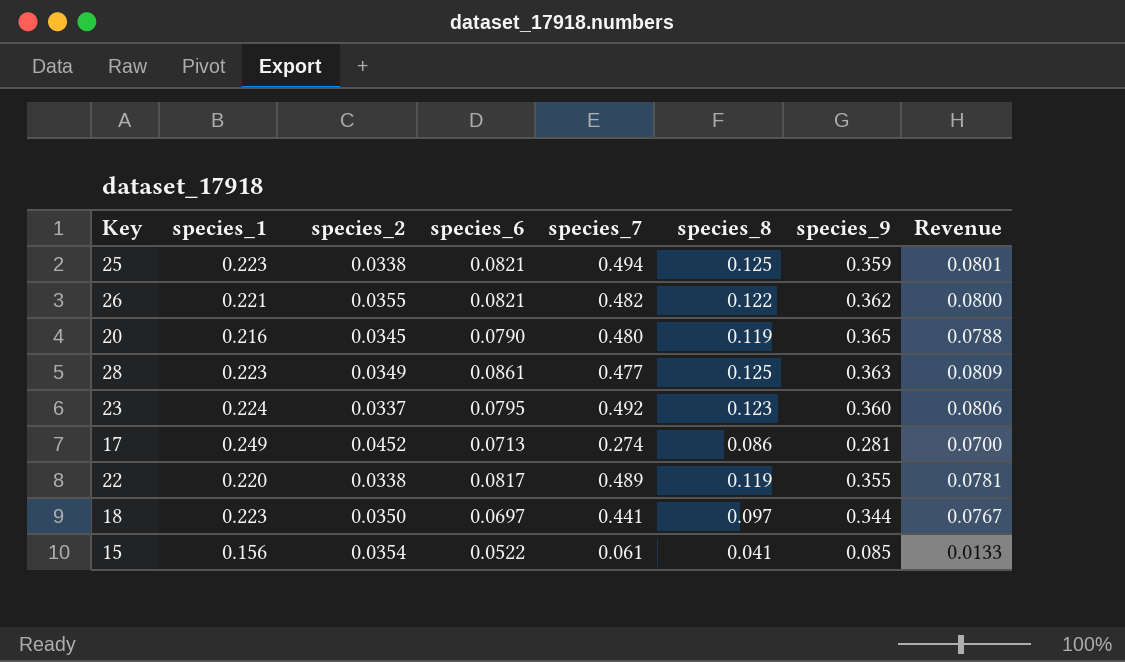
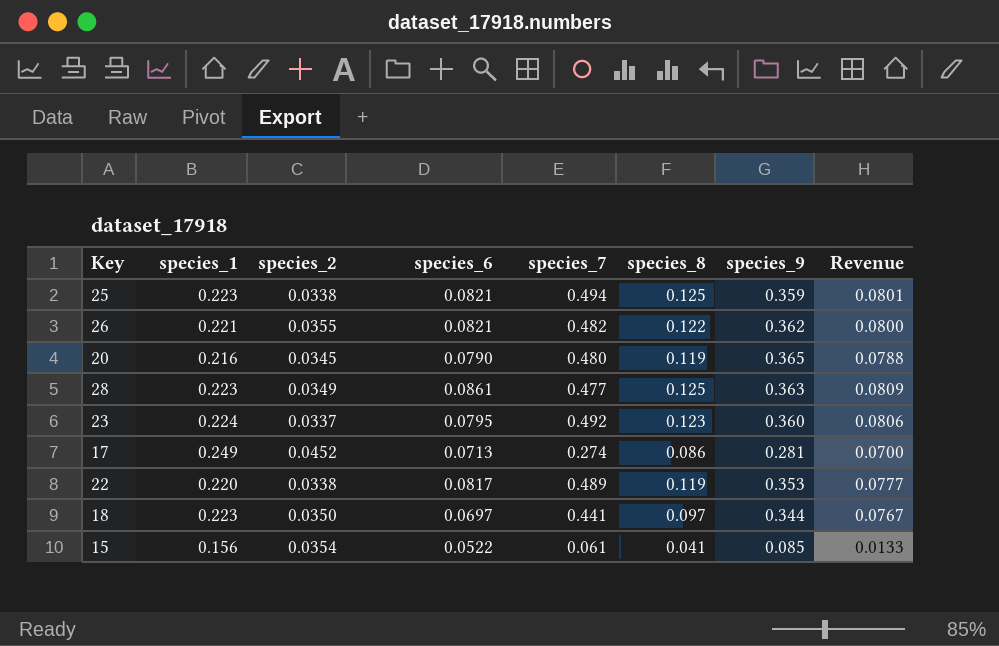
22 | species_9: 0.355 -> 0.353
22 | Revenue: 0.0781 -> 0.0777

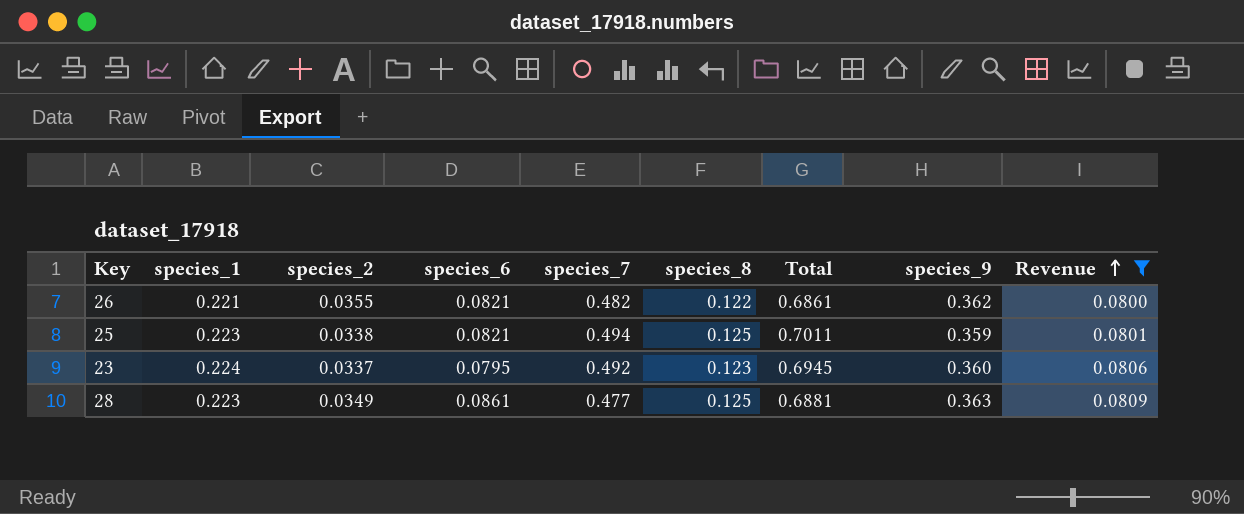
filter: none -> Revenue >= 0.0800
row order: none -> Revenue ascending
column Total | formula: none -> [species_6] + [species_7] + [species_8]

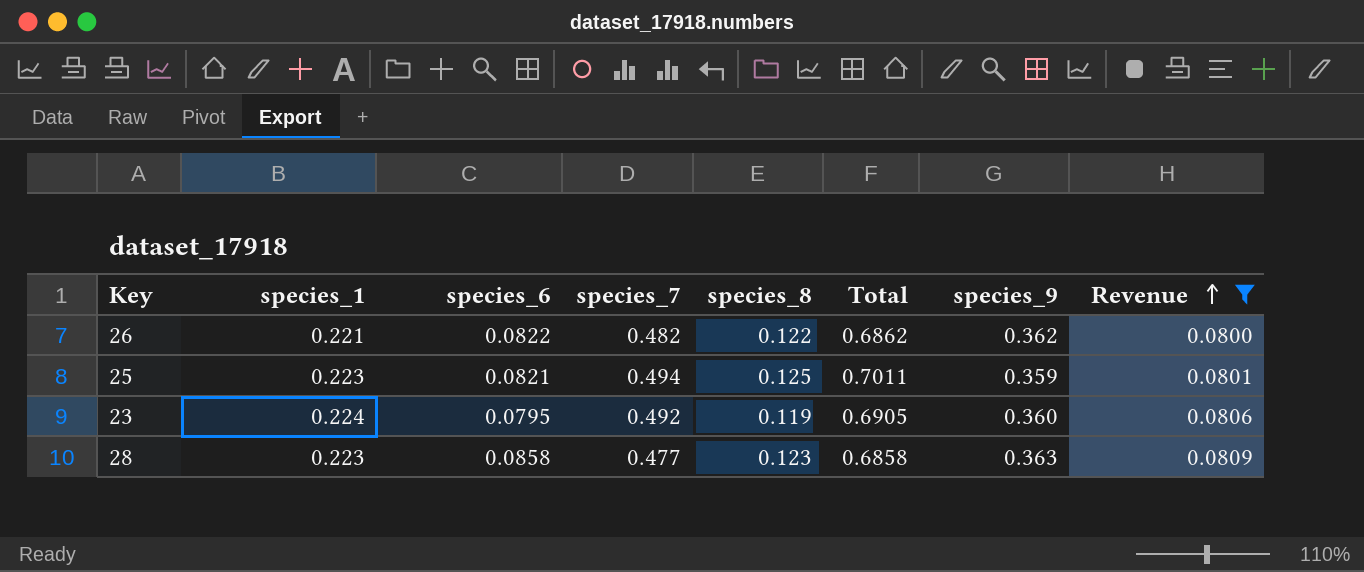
column species_2 | position: 3 -> none
26 | species_6: 0.0821 -> 0.0822
26 | Total: 0.6861 -> 0.6862
23 | species_8: 0.123 -> 0.119
23 | Total: 0.6945 -> 0.6905
28 | species_6: 0.0861 -> 0.0858
28 | species_8: 0.125 -> 0.123
28 | Total: 0.6881 -> 0.6858

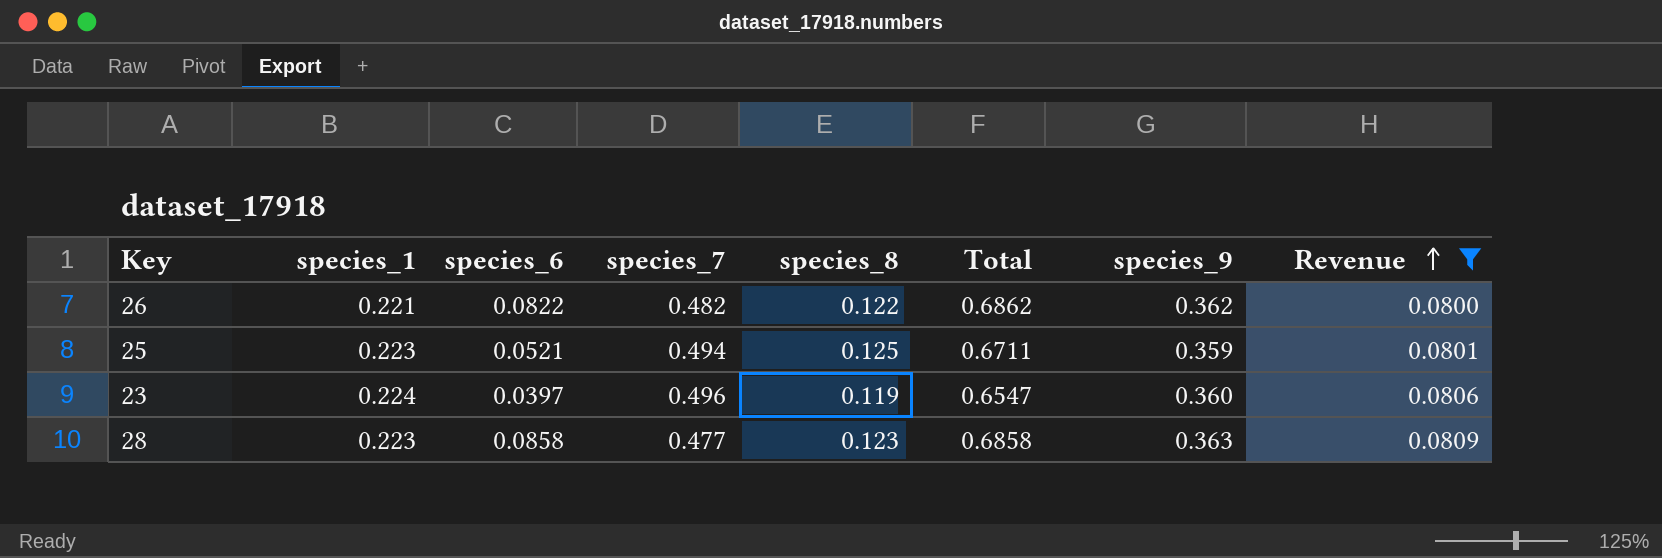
25 | species_6: 0.0821 -> 0.0521
25 | Total: 0.7011 -> 0.6711
23 | species_6: 0.0795 -> 0.0397
23 | species_7: 0.492 -> 0.496
23 | Total: 0.6905 -> 0.6547

